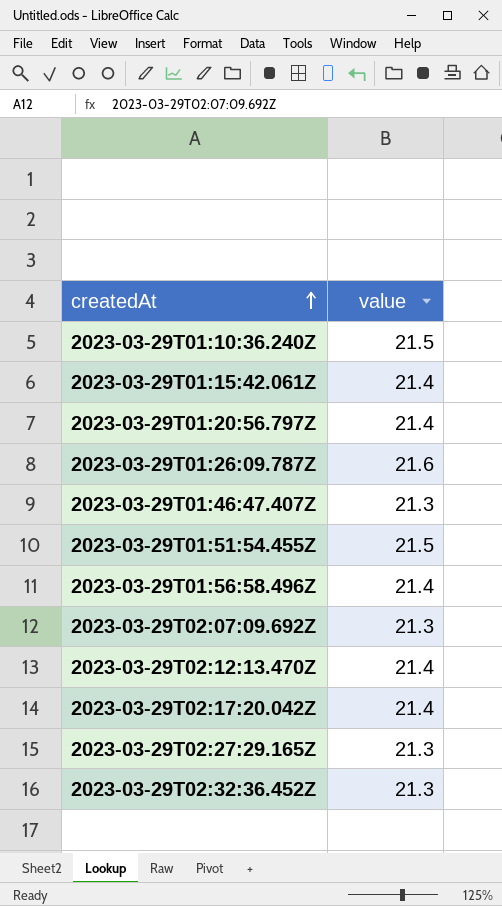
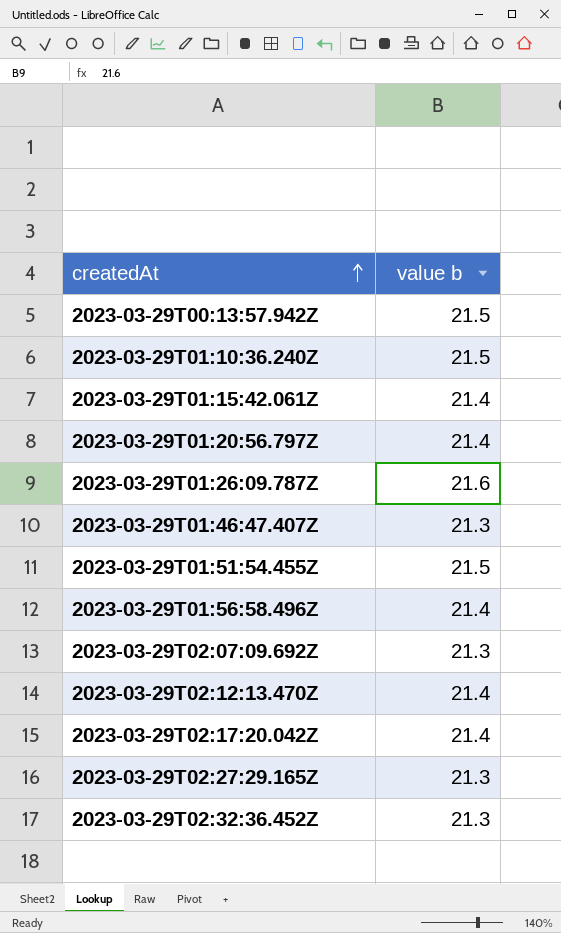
column name: value -> value b
row 2023-03-29T00:13:57.942Z: none -> 21.5

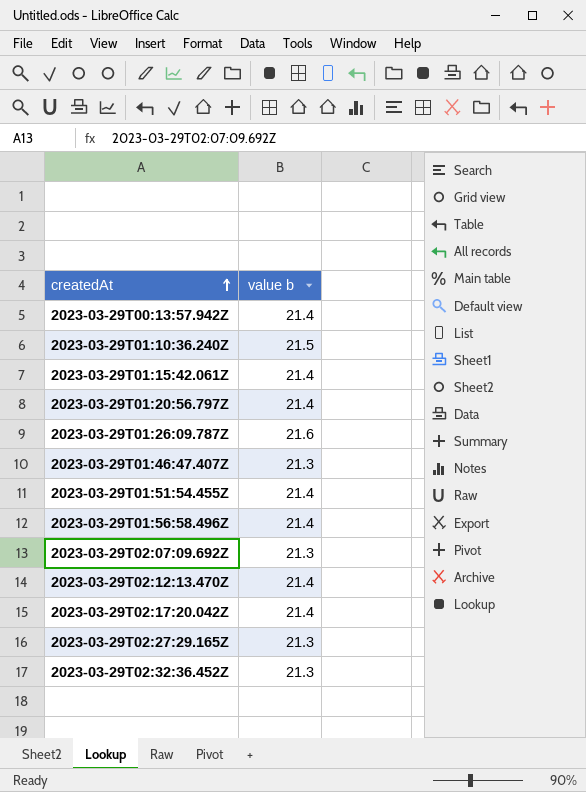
2023-03-29T00:13:57.942Z | value b: 21.5 -> 21.4
2023-03-29T01:51:54.455Z | value b: 21.5 -> 21.4

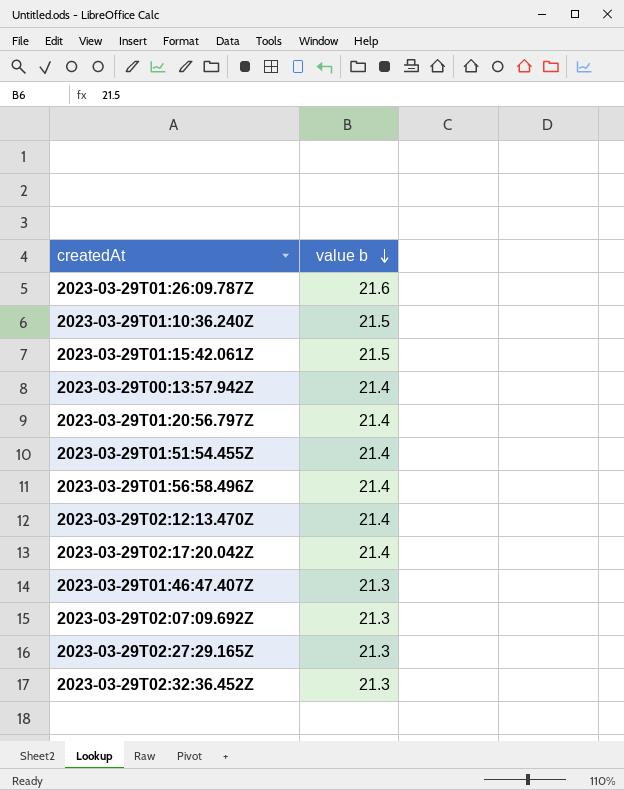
row order: createdAt ascending -> value b descending
2023-03-29T01:15:42.061Z | value b: 21.4 -> 21.5

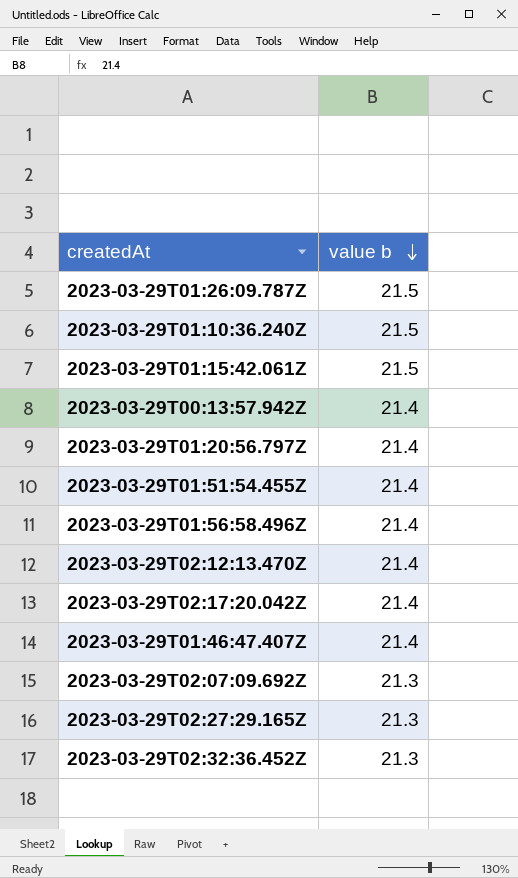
2023-03-29T01:26:09.787Z | value b: 21.6 -> 21.5
2023-03-29T01:46:47.407Z | value b: 21.3 -> 21.4

